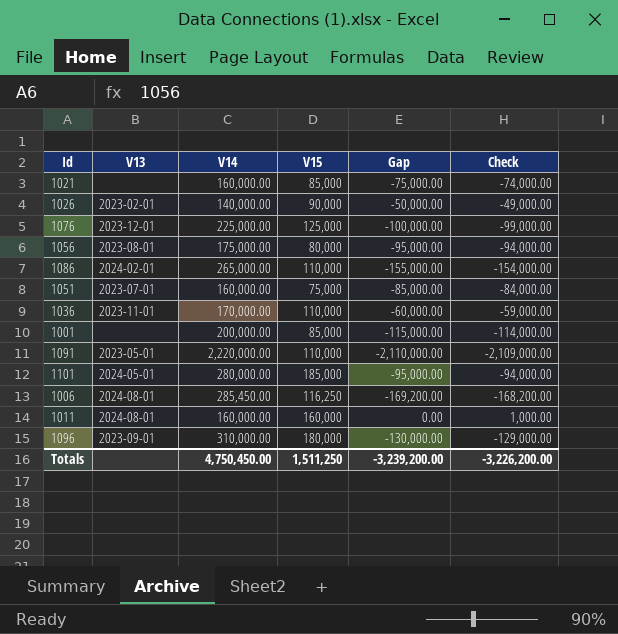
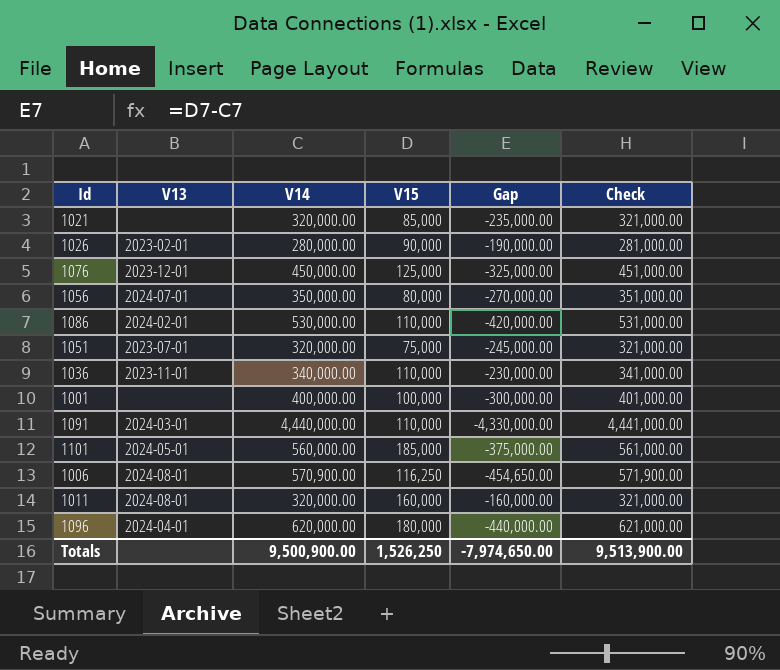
column Check | formula: [Gap] + 1000 -> [V14] + 1000
1021 | V14: 160,000.00 -> 320,000.00
1021 | Gap: -75,000.00 -> -235,000.00
1026 | V14: 140,000.00 -> 280,000.00
1026 | Gap: -50,000.00 -> -190,000.00
1076 | V14: 225,000.00 -> 450,000.00
1076 | Gap: -100,000.00 -> -325,000.00
1056 | V13: 2023-08-01 -> 2024-07-01
1056 | V14: 175,000.00 -> 350,000.00
1056 | Gap: -95,000.00 -> -270,000.00
1086 | V14: 265,000.00 -> 530,000.00
1086 | Gap: -155,000.00 -> -420,000.00
1051 | V14: 160,000.00 -> 320,000.00
1051 | Gap: -85,000.00 -> -245,000.00
1036 | V14: 170,000.00 -> 340,000.00
1036 | Gap: -60,000.00 -> -230,000.00
1001 | V14: 200,000.00 -> 400,000.00
1001 | V15: 85,000 -> 100,000
1001 | Gap: -115,000.00 -> -300,000.00
1091 | V13: 2023-05-01 -> 2024-03-01
1091 | V14: 2,220,000.00 -> 4,440,000.00
1091 | Gap: -2,110,000.00 -> -4,330,000.00
1101 | V14: 280,000.00 -> 560,000.00
1101 | Gap: -95,000.00 -> -375,000.00
1006 | V14: 285,450.00 -> 570,900.00
1006 | Gap: -169,200.00 -> -454,650.00
1011 | V14: 160,000.00 -> 320,000.00
1011 | Gap: 0.00 -> -160,000.00
1096 | V13: 2023-09-01 -> 2024-04-01
1096 | V14: 310,000.00 -> 620,000.00
1096 | Gap: -130,000.00 -> -440,000.00
Totals | V14: 4,750,450.00 -> 9,500,900.00
Totals | V15: 1,511,250 -> 1,526,250
Totals | Gap: -3,239,200.00 -> -7,974,650.00
Totals | Check: -3,226,200.00 -> 9,513,900.00

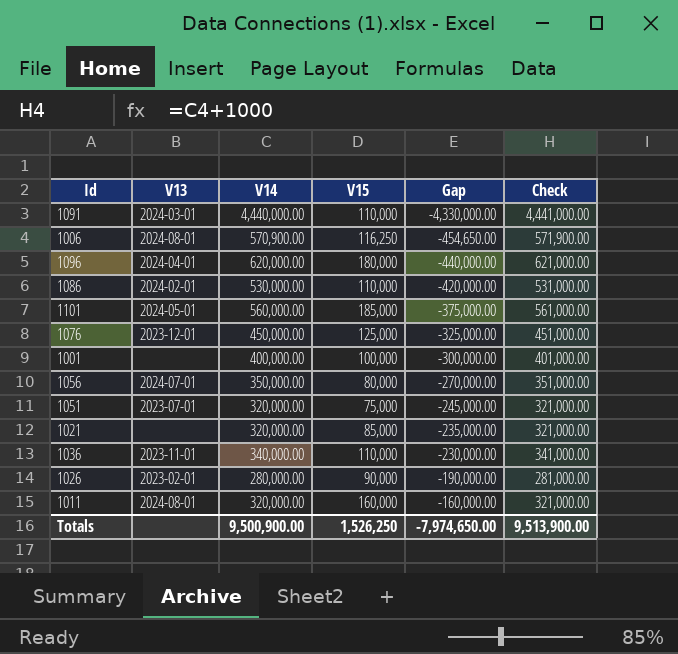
row order: none -> Gap ascending

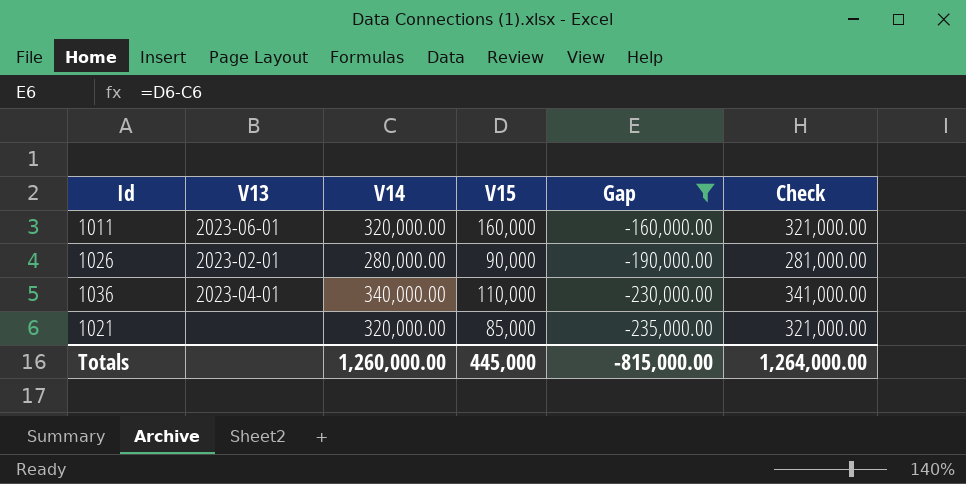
filter: none -> Gap >= -235,000.00
row order: Gap ascending -> Gap descending
1011 | V13: 2024-08-01 -> 2023-06-01
1036 | V13: 2023-11-01 -> 2023-04-01
Totals | V14: 9,500,900.00 -> 1,260,000.00
Totals | V15: 1,526,250 -> 445,000
Totals | Gap: -7,974,650.00 -> -815,000.00
Totals | Check: 9,513,900.00 -> 1,264,000.00

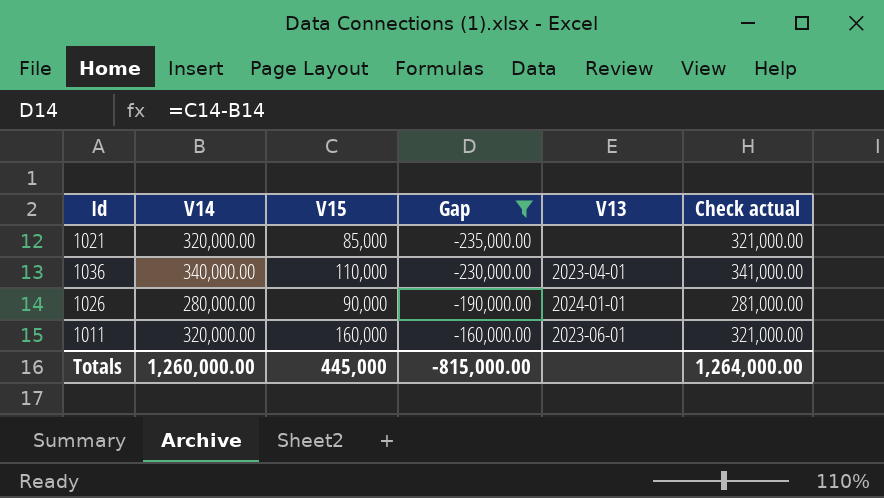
row order: Gap descending -> Gap ascending
column V13 | position: 2 -> 5
column name: Check -> Check actual
1026 | V13: 2023-02-01 -> 2024-01-01

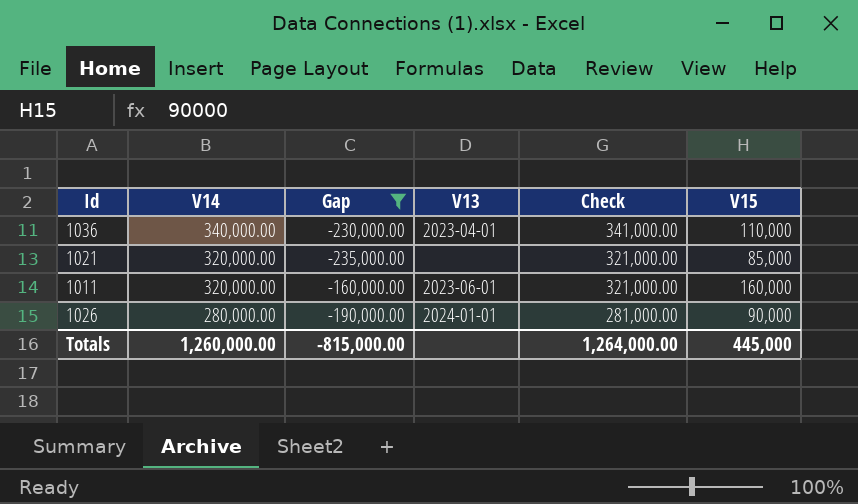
row order: Gap ascending -> V14 descending
column name: Check actual -> Check
column V15 | position: 3 -> 6

